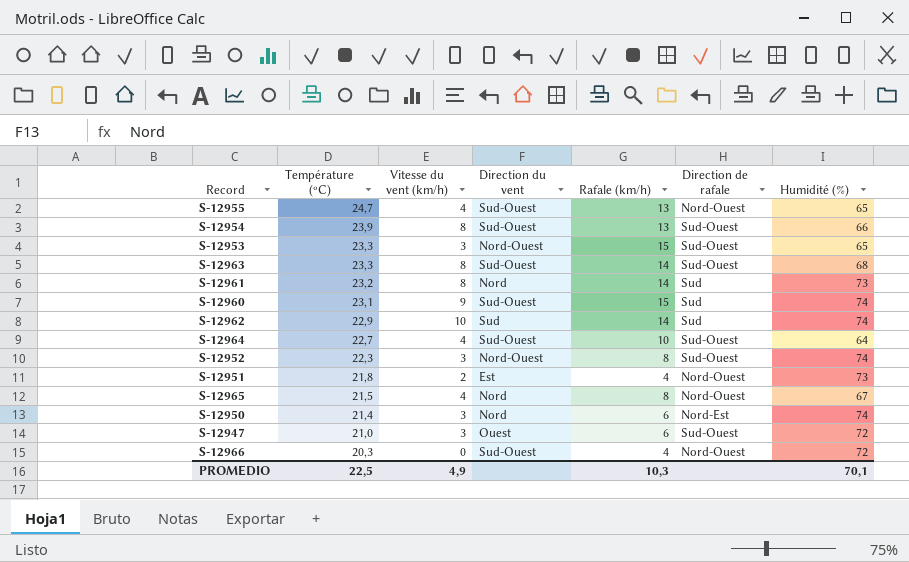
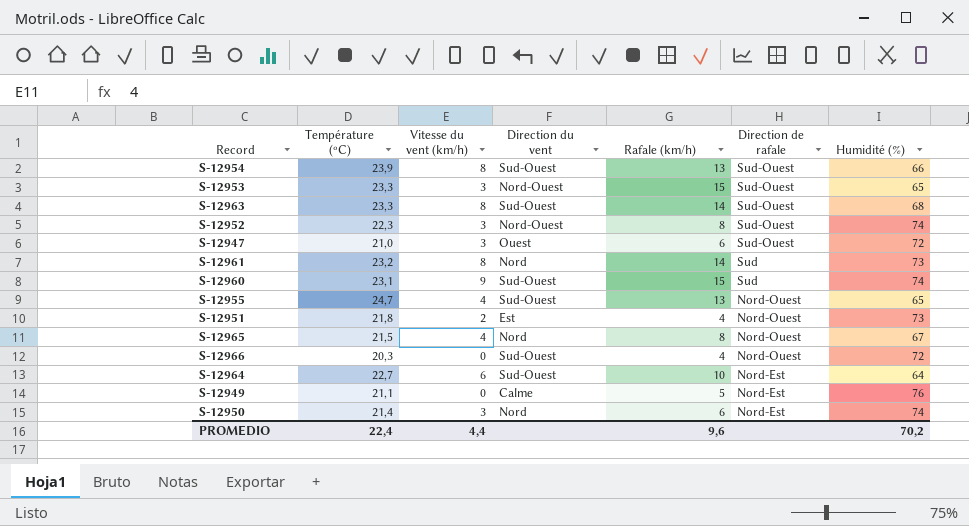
row order: Température (ºC) descending -> Direction de rafale descending
row S-12962: 22,9 | 10 | Sud | 14 | Sud | 74 -> none
S-12964 | Vitesse du vent (km/h): 4 -> 6
S-12964 | Direction de rafale: Sud-Ouest -> Nord-Est
row S-12949: none -> 21,1 | 0 | Calme | 5 | Nord-Est | 76
PROMEDIO | Température (ºC): 22,5 -> 22,4
PROMEDIO | Vitesse du vent (km/h): 4,9 -> 4,4
PROMEDIO | Rafale (km/h): 10,3 -> 9,6
PROMEDIO | Humidité (%): 70,1 -> 70,2

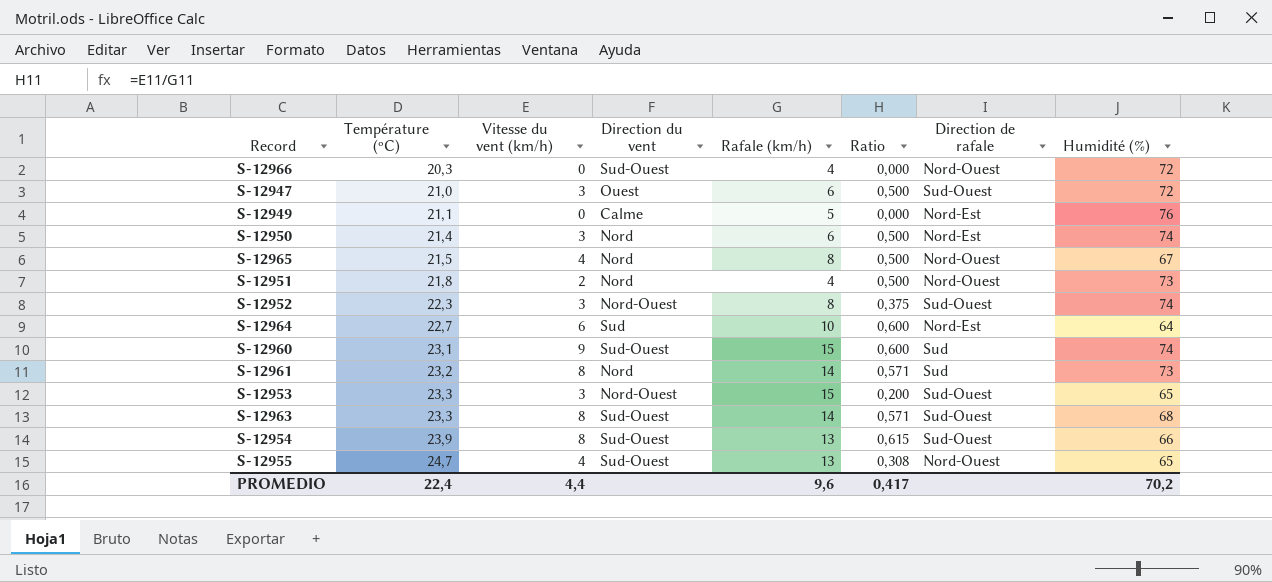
row order: Direction de rafale descending -> Température (ºC) ascending
column Ratio | formula: none -> [Vitesse du vent (km/h)] / [Rafale (km/h)]
S-12951 | Direction du vent: Est -> Nord
S-12964 | Direction du vent: Sud-Ouest -> Sud

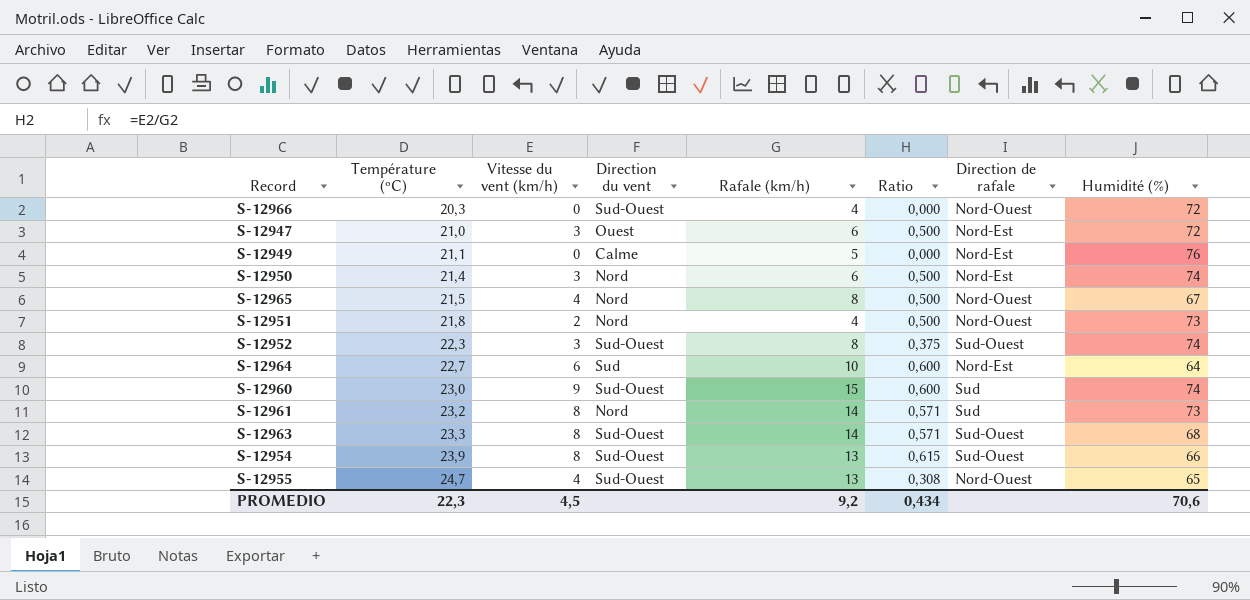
row S-12953: 23,3 | 3 | Nord-Ouest | 15 | 0,200 | Sud-Ouest | 65 -> none
S-12947 | Direction de rafale: Sud-Ouest -> Nord-Est
S-12952 | Direction du vent: Nord-Ouest -> Sud-Ouest
S-12960 | Température (ºC): 23,1 -> 23,0
PROMEDIO | Température (ºC): 22,4 -> 22,3
PROMEDIO | Vitesse du vent (km/h): 4,4 -> 4,5
PROMEDIO | Rafale (km/h): 9,6 -> 9,2
PROMEDIO | Ratio: 0,417 -> 0,434
PROMEDIO | Humidité (%): 70,2 -> 70,6

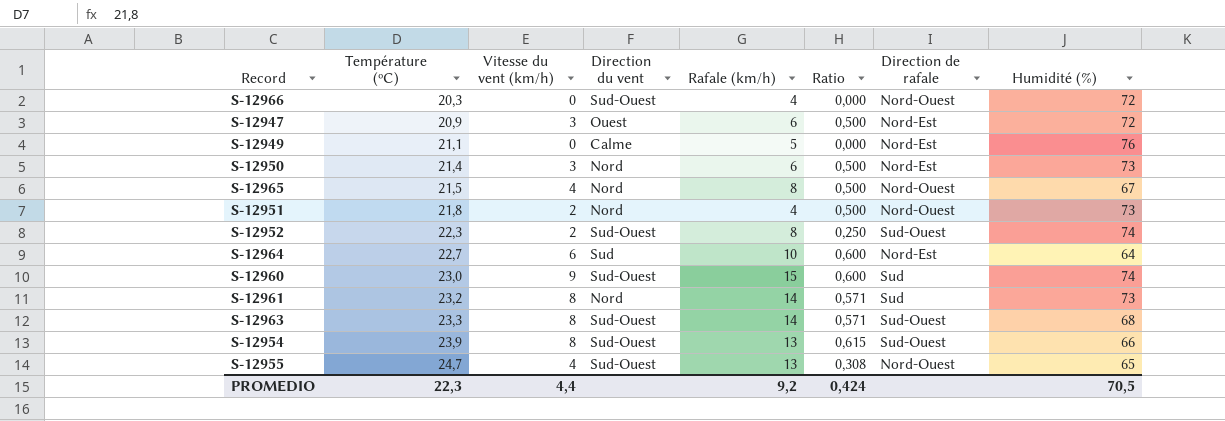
S-12947 | Température (ºC): 21,0 -> 20,9
S-12950 | Humidité (%): 74 -> 73
S-12952 | Vitesse du vent (km/h): 3 -> 2
S-12952 | Ratio: 0,375 -> 0,250
PROMEDIO | Vitesse du vent (km/h): 4,5 -> 4,4
PROMEDIO | Ratio: 0,434 -> 0,424
PROMEDIO | Humidité (%): 70,6 -> 70,5

